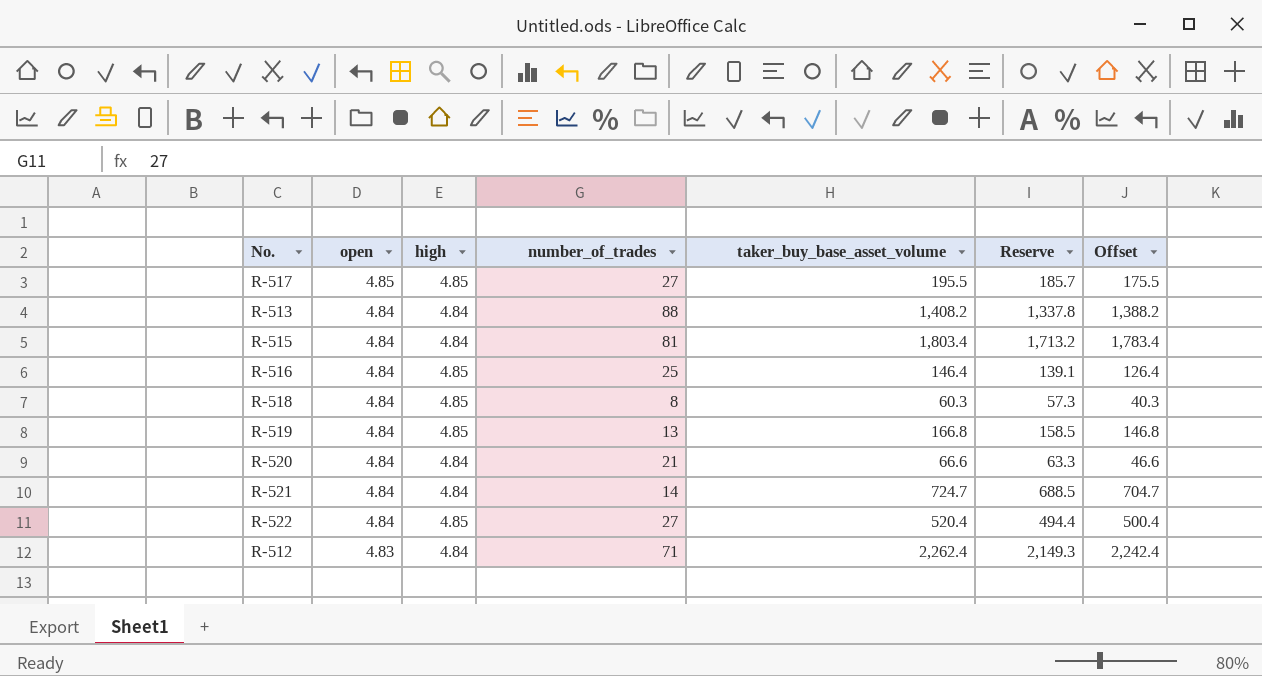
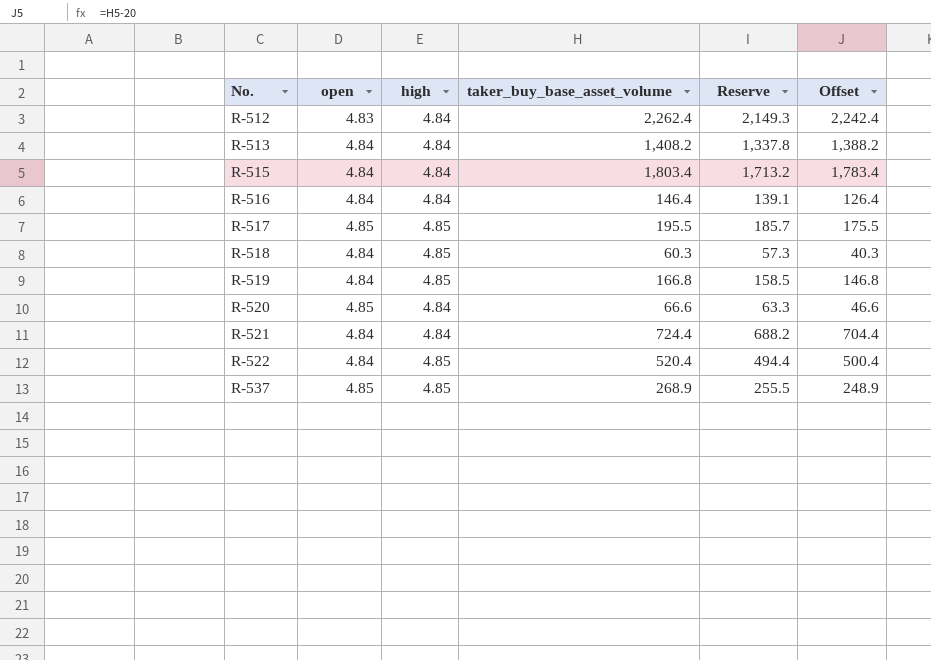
row order: open descending -> No. ascending
column number_of_trades | position: 4 -> none
R-516 | high: 4.85 -> 4.84
R-520 | open: 4.84 -> 4.85
R-521 | taker_buy_base_asset_volume: 724.7 -> 724.4
R-521 | Reserve: 688.5 -> 688.2
R-521 | Offset: 704.7 -> 704.4
row R-537: none -> 4.85 | 4.85 | 268.9 | 255.5 | 248.9

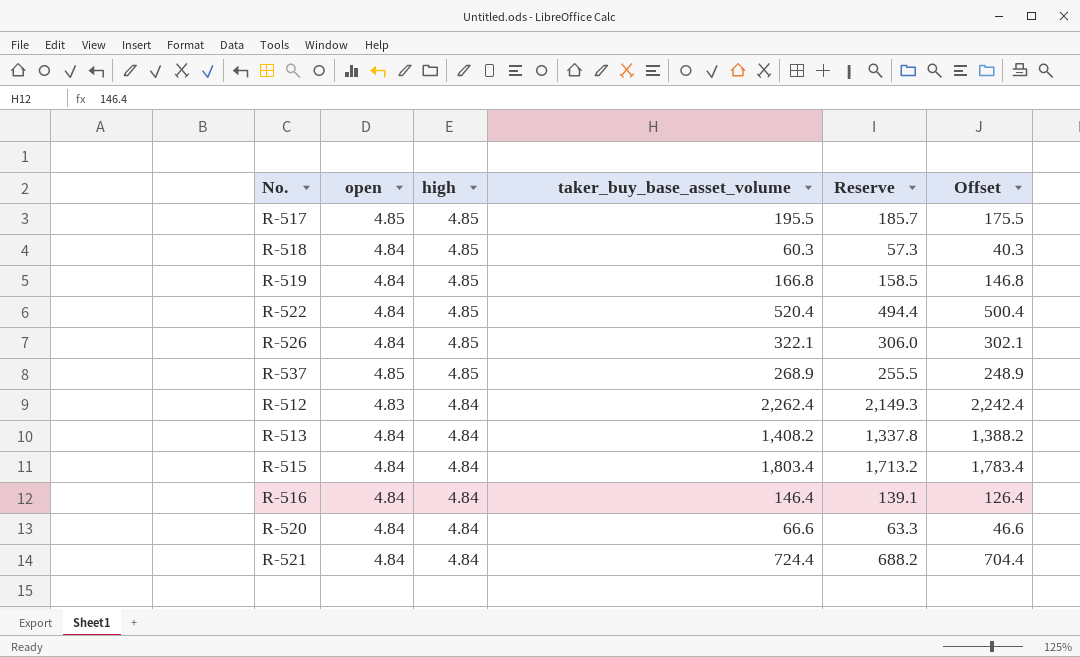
row order: No. ascending -> high descending
row R-526: none -> 4.84 | 4.85 | 322.1 | 306.0 | 302.1
R-520 | open: 4.85 -> 4.84

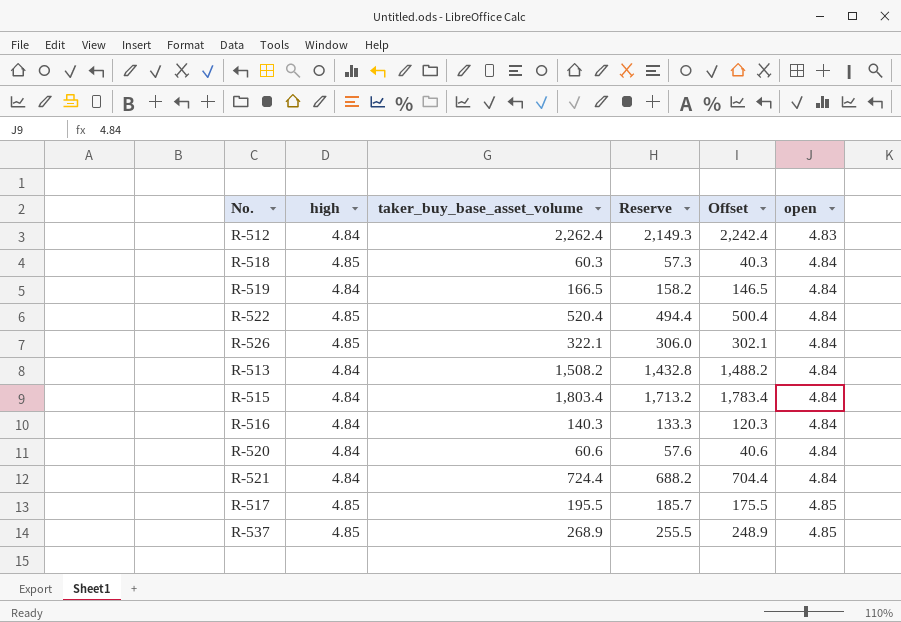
row order: high descending -> open ascending
column open | position: 2 -> 6
R-519 | high: 4.85 -> 4.84
R-519 | taker_buy_base_asset_volume: 166.8 -> 166.5
R-519 | Reserve: 158.5 -> 158.2
R-519 | Offset: 146.8 -> 146.5
R-513 | taker_buy_base_asset_volume: 1,408.2 -> 1,508.2
R-513 | Reserve: 1,337.8 -> 1,432.8
R-513 | Offset: 1,388.2 -> 1,488.2
R-516 | taker_buy_base_asset_volume: 146.4 -> 140.3
R-516 | Reserve: 139.1 -> 133.3
R-516 | Offset: 126.4 -> 120.3
R-520 | taker_buy_base_asset_volume: 66.6 -> 60.6
R-520 | Reserve: 63.3 -> 57.6
R-520 | Offset: 46.6 -> 40.6

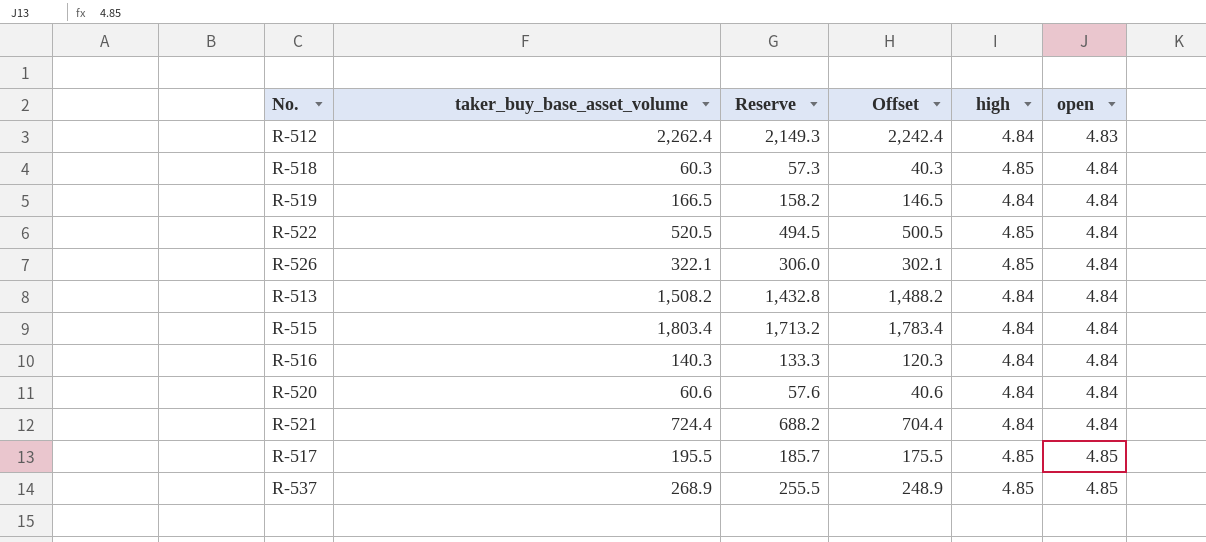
column high | position: 2 -> 5
R-522 | taker_buy_base_asset_volume: 520.4 -> 520.5
R-522 | Reserve: 494.4 -> 494.5
R-522 | Offset: 500.4 -> 500.5

